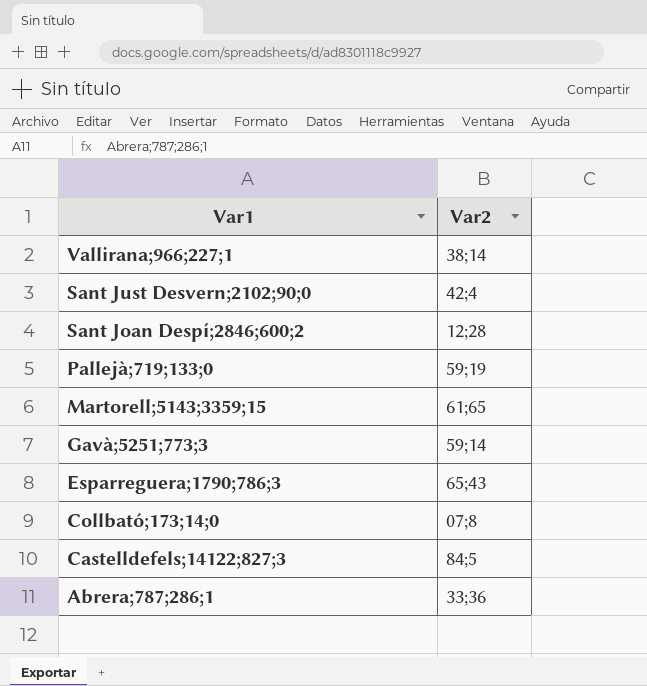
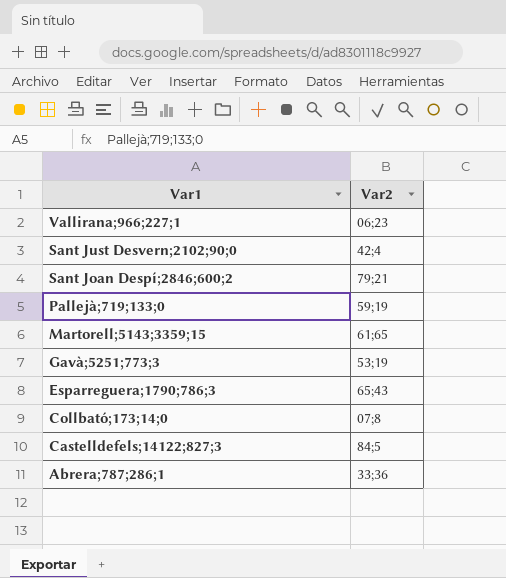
Vallirana;966;227;1 | Var2: 38;14 -> 06;23
Sant Joan Despí;2846;600;2 | Var2: 12;28 -> 79;21
Gavà;5251;773;3 | Var2: 59;14 -> 53;19

